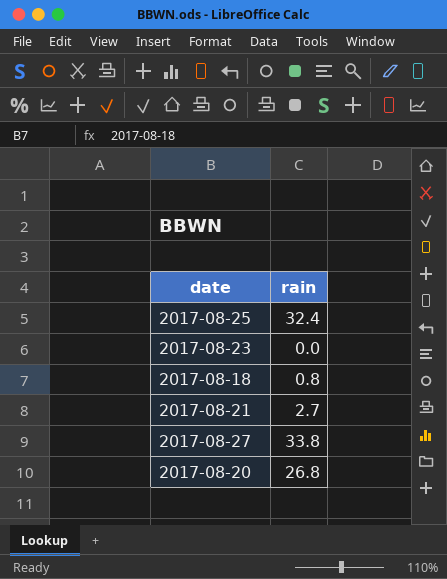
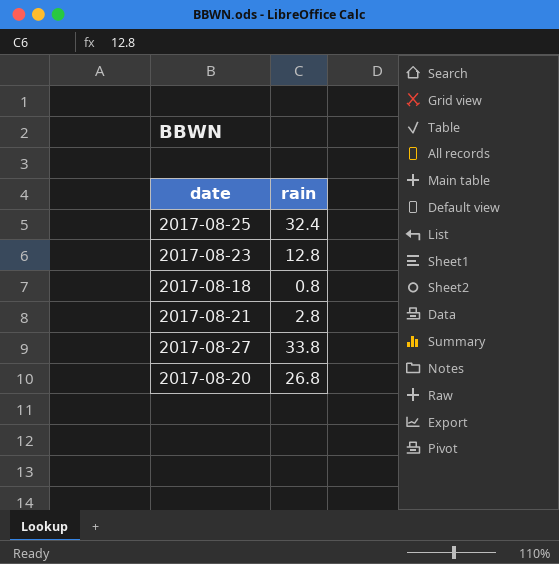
2017-08-23 | rain: 0.0 -> 12.8
2017-08-21 | rain: 2.7 -> 2.8

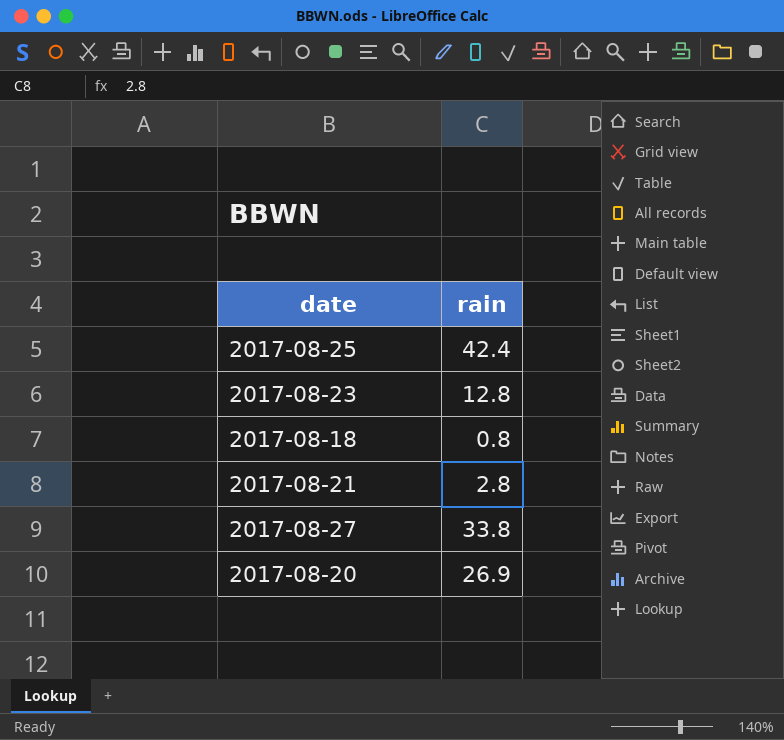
2017-08-25 | rain: 32.4 -> 42.4
2017-08-20 | rain: 26.8 -> 26.9

